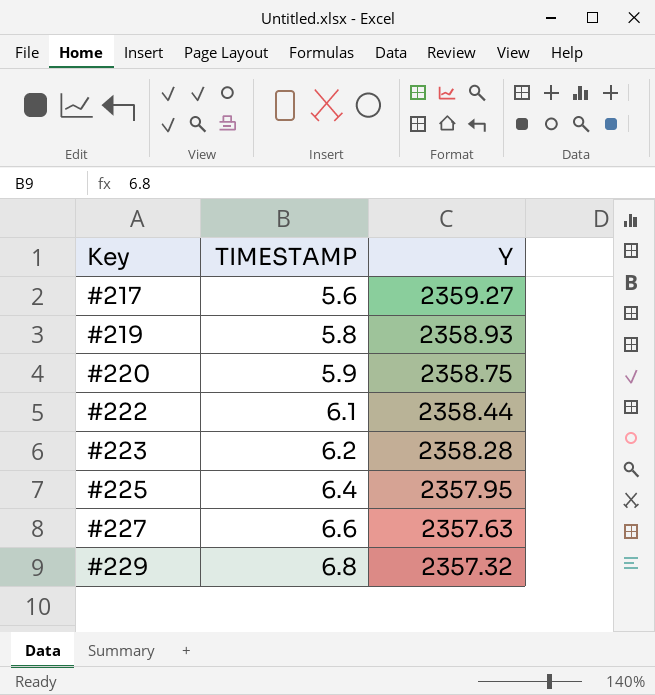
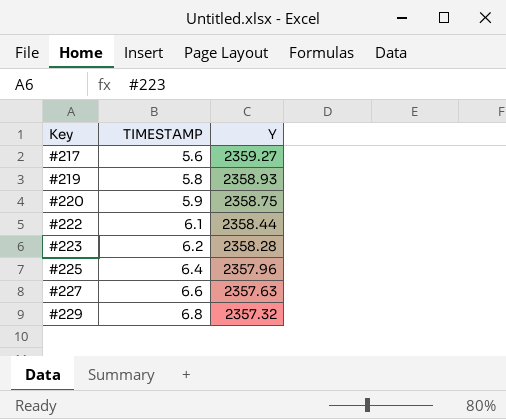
#225 | Y: 2357.95 -> 2357.96

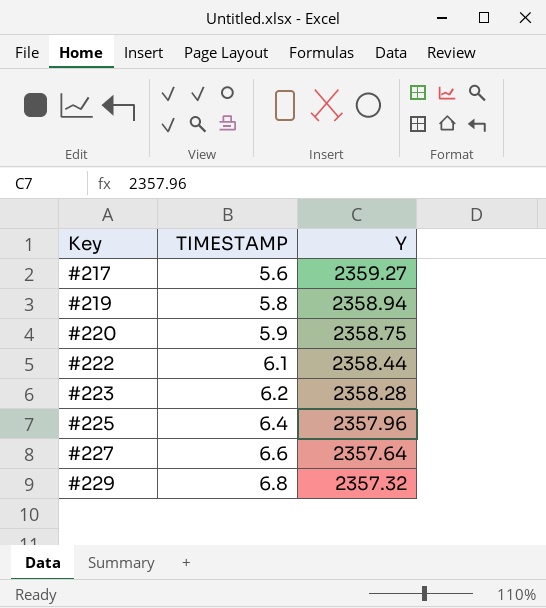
#219 | Y: 2358.93 -> 2358.94
#227 | Y: 2357.63 -> 2357.64

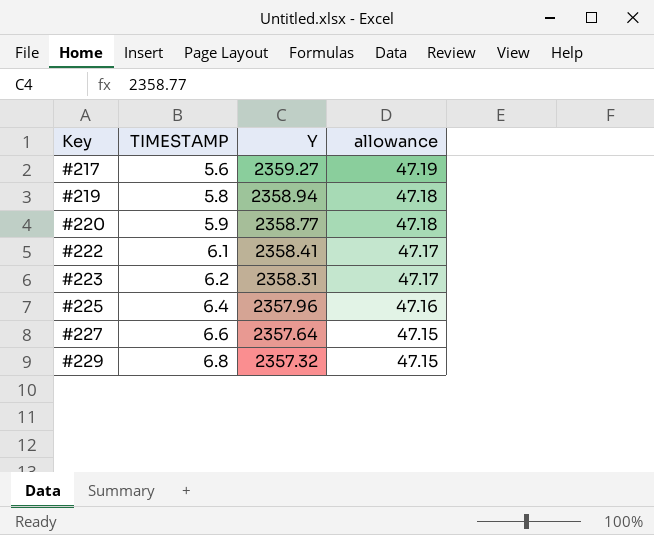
column allowance | formula: none -> [Y] * 0.02
#220 | Y: 2358.75 -> 2358.77
#222 | Y: 2358.44 -> 2358.41
#223 | Y: 2358.28 -> 2358.31

